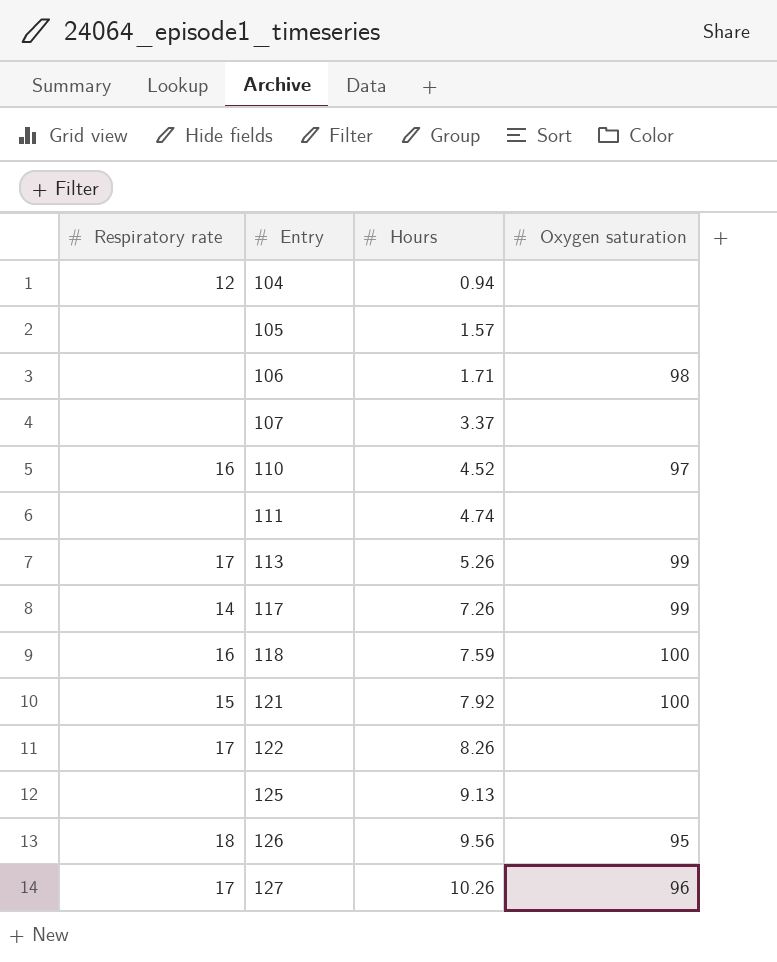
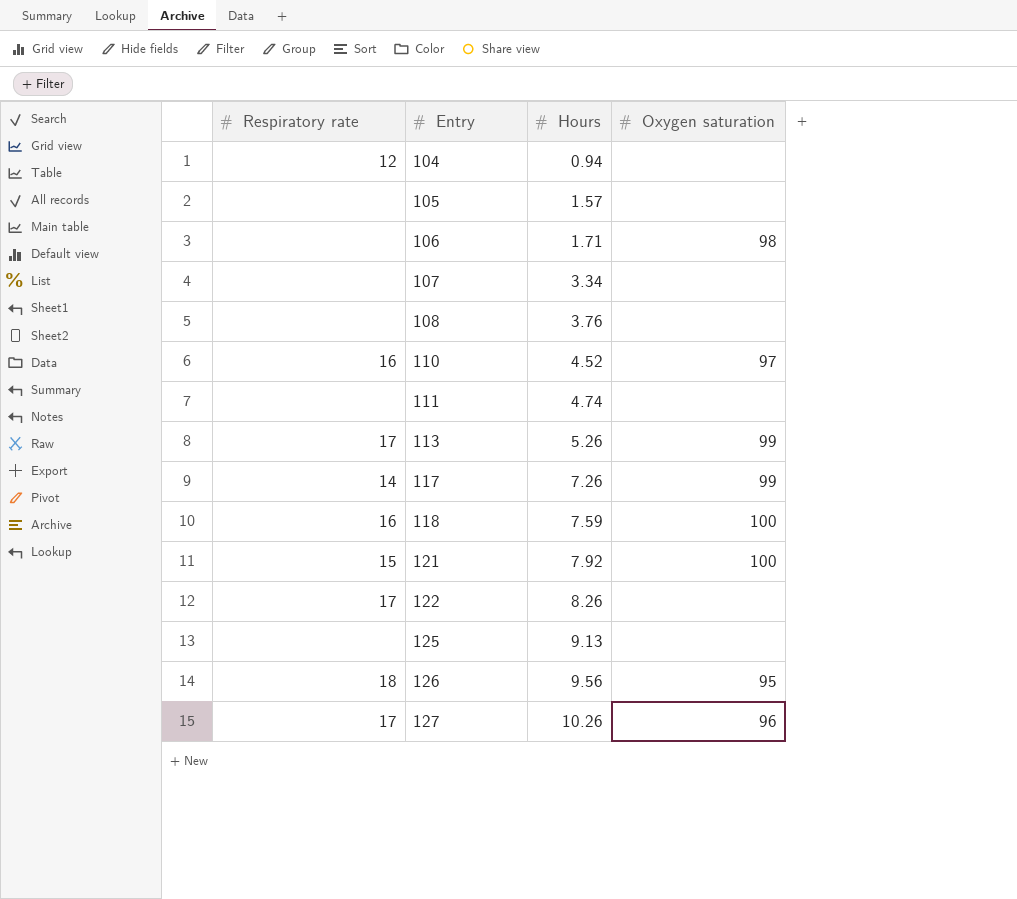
107 | Hours: 3.37 -> 3.34
row 108: none -> none | 3.76 | none

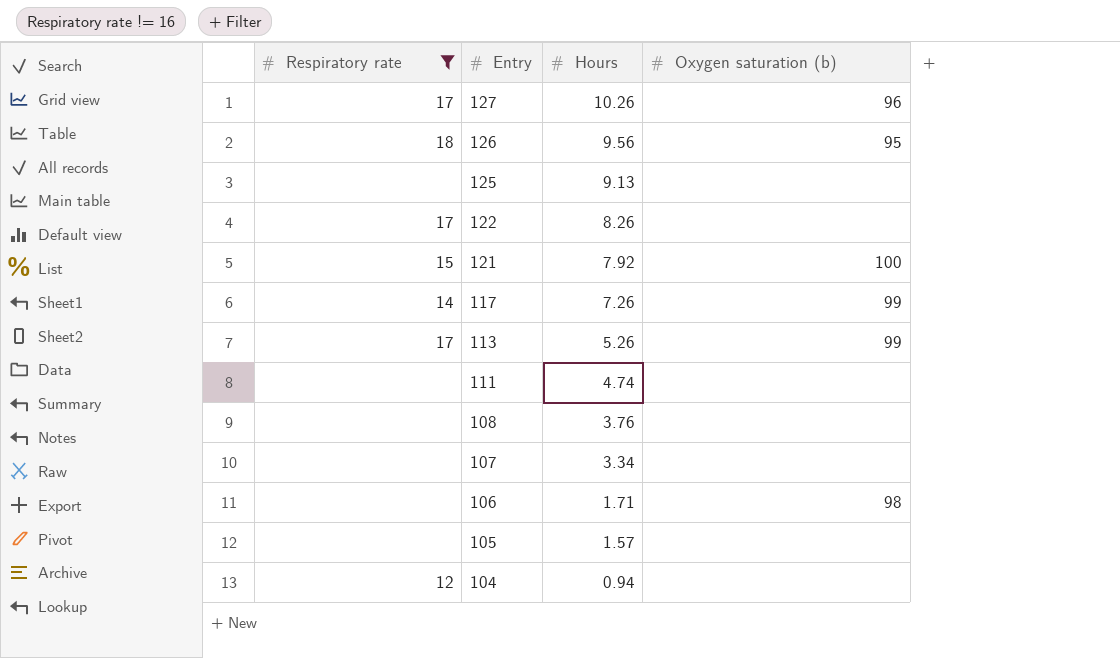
filter: none -> Respiratory rate != 16
row order: Entry ascending -> Entry descending
column name: Oxygen saturation -> Oxygen saturation (b)

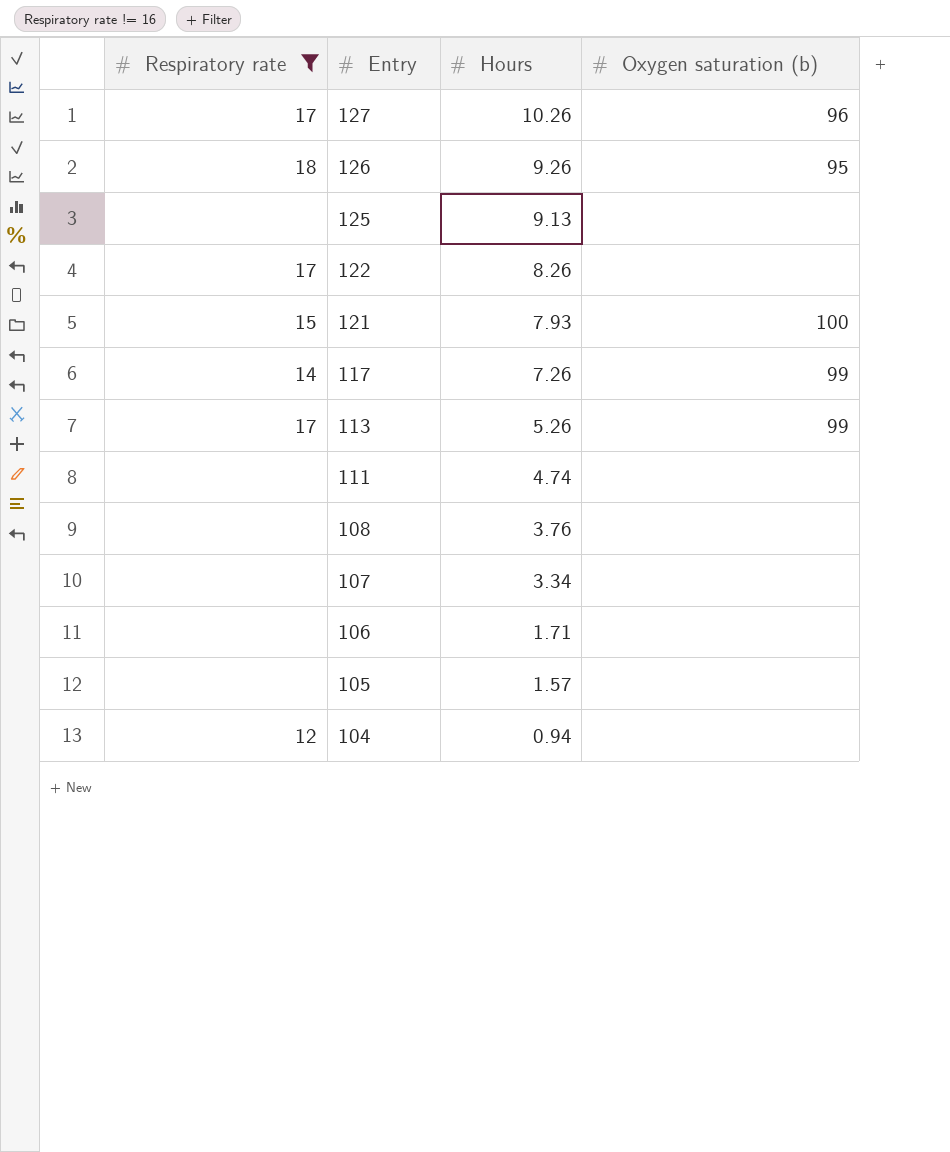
126 | Hours: 9.56 -> 9.26
121 | Hours: 7.92 -> 7.93
106 | Oxygen saturation (b): 98 -> none

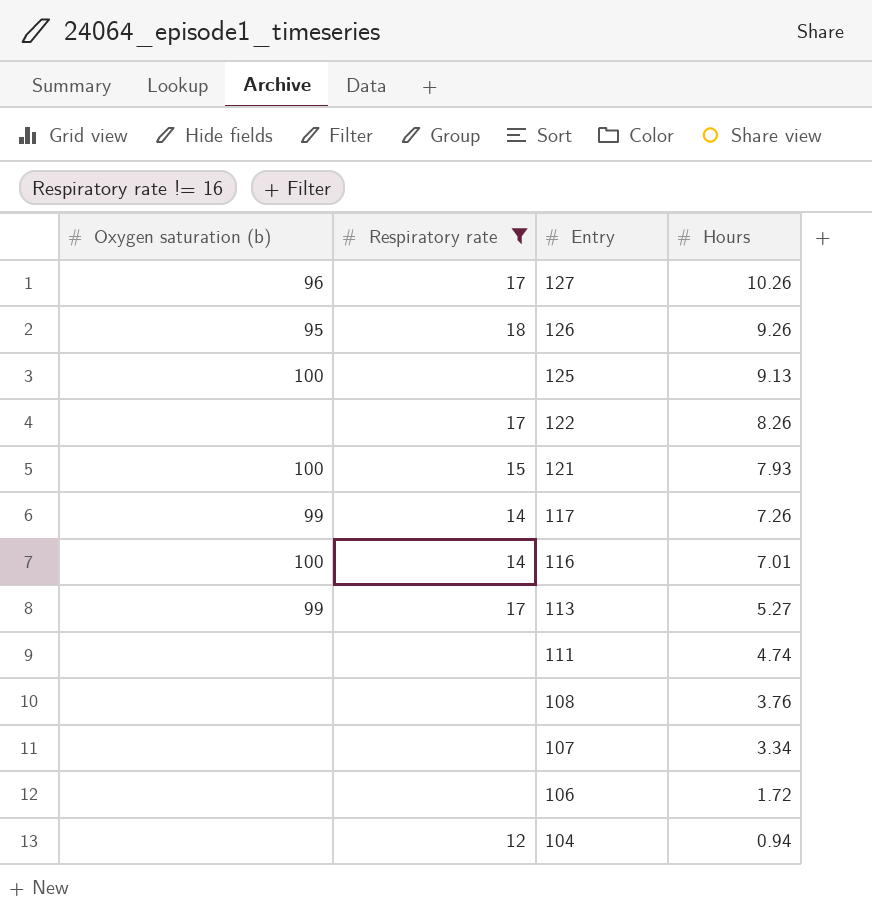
column Oxygen saturation (b) | position: 4 -> 1
row 105: none | 1.57 | none -> none
125 | Oxygen saturation (b): none -> 100
row 116: none -> 100 | 14 | 7.01
113 | Hours: 5.26 -> 5.27
106 | Hours: 1.71 -> 1.72

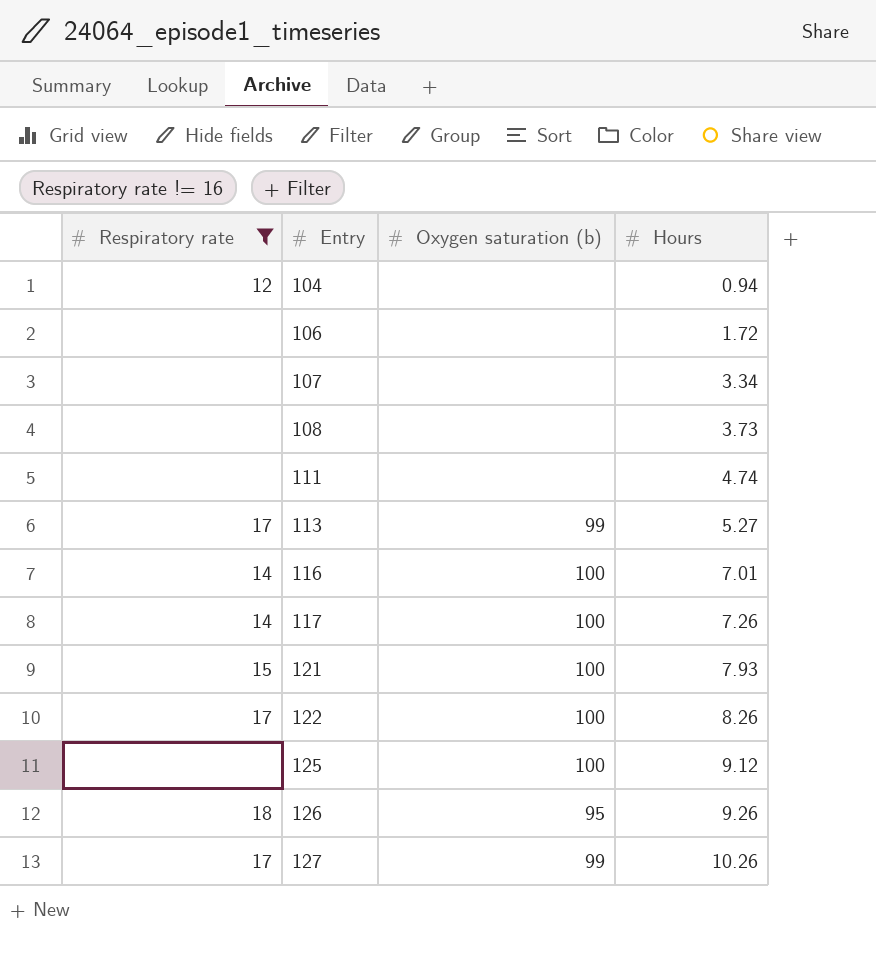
row order: Entry descending -> Entry ascending
column Oxygen saturation (b) | position: 1 -> 3
108 | Hours: 3.76 -> 3.73
117 | Oxygen saturation (b): 99 -> 100
122 | Oxygen saturation (b): none -> 100
125 | Hours: 9.13 -> 9.12
127 | Oxygen saturation (b): 96 -> 99

